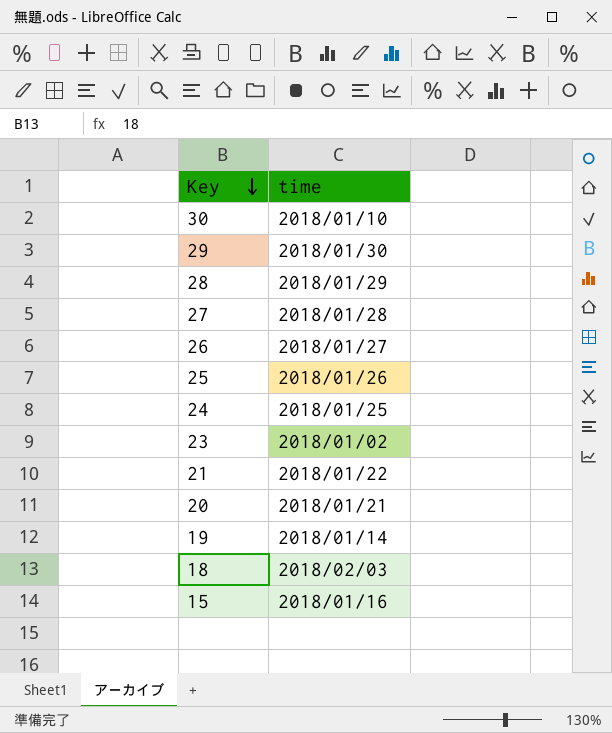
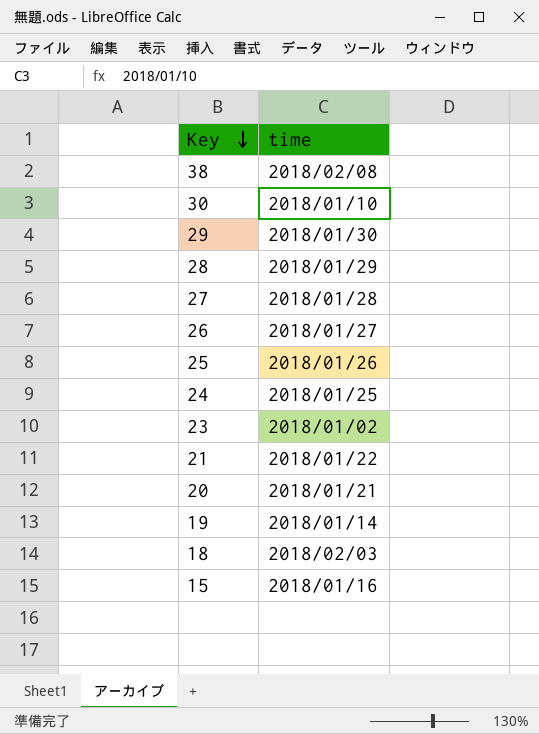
row 38: none -> 2018/02/08

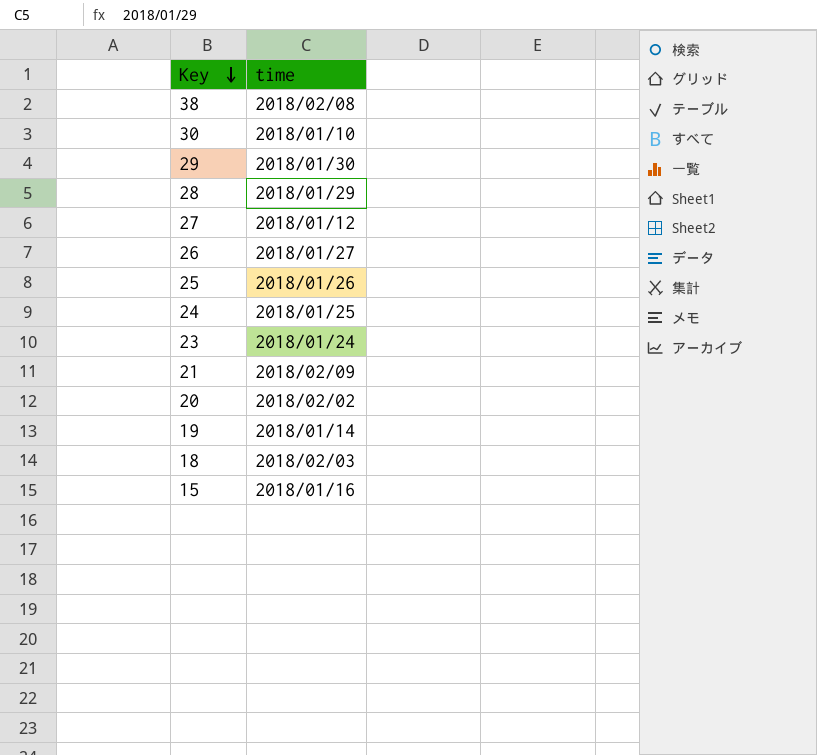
27 | time: 2018/01/28 -> 2018/01/12
23 | time: 2018/01/02 -> 2018/01/24
21 | time: 2018/01/22 -> 2018/02/09
20 | time: 2018/01/21 -> 2018/02/02

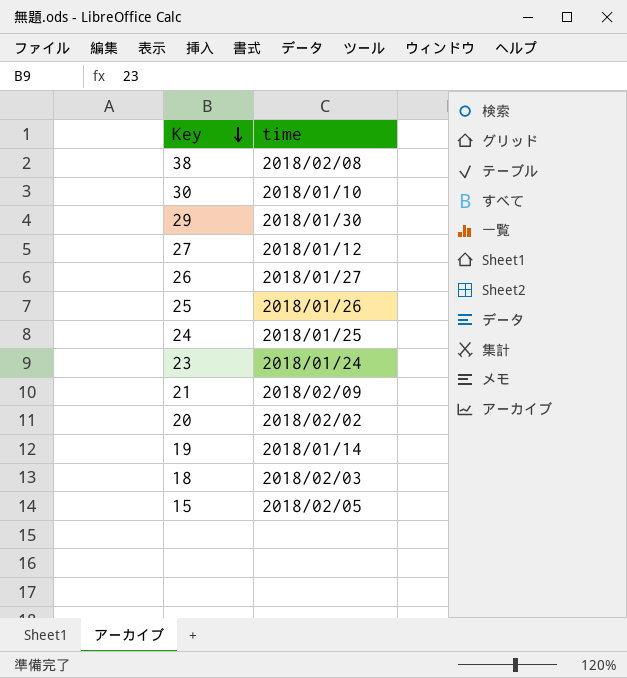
row 28: 2018/01/29 -> none
15 | time: 2018/01/16 -> 2018/02/05

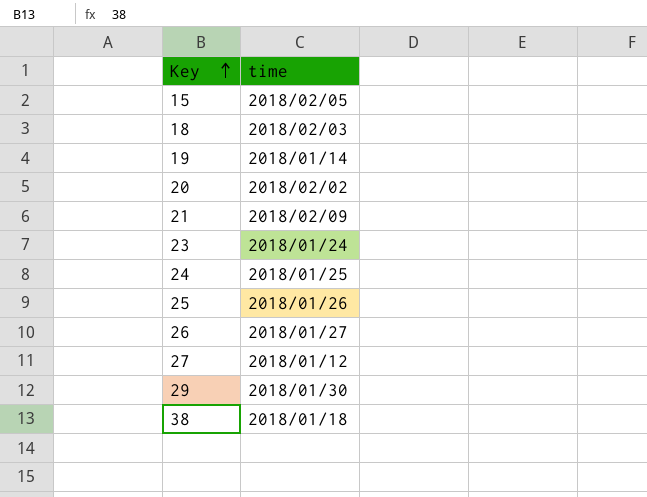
row order: Key descending -> Key ascending
row 30: 2018/01/10 -> none
38 | time: 2018/02/08 -> 2018/01/18

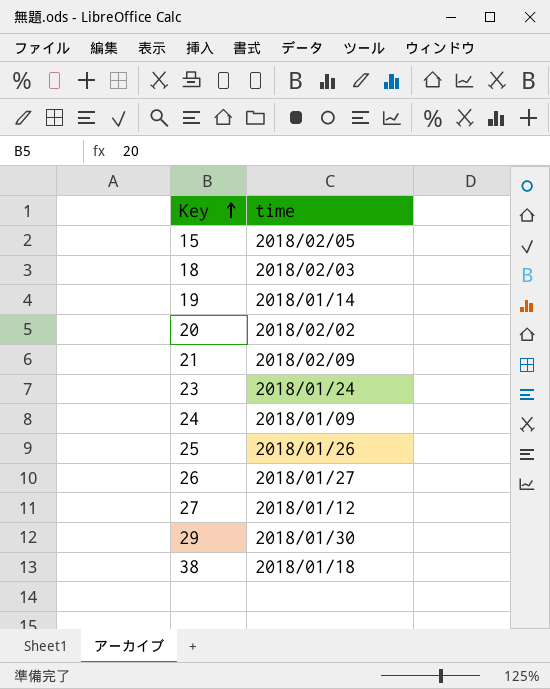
24 | time: 2018/01/25 -> 2018/01/09

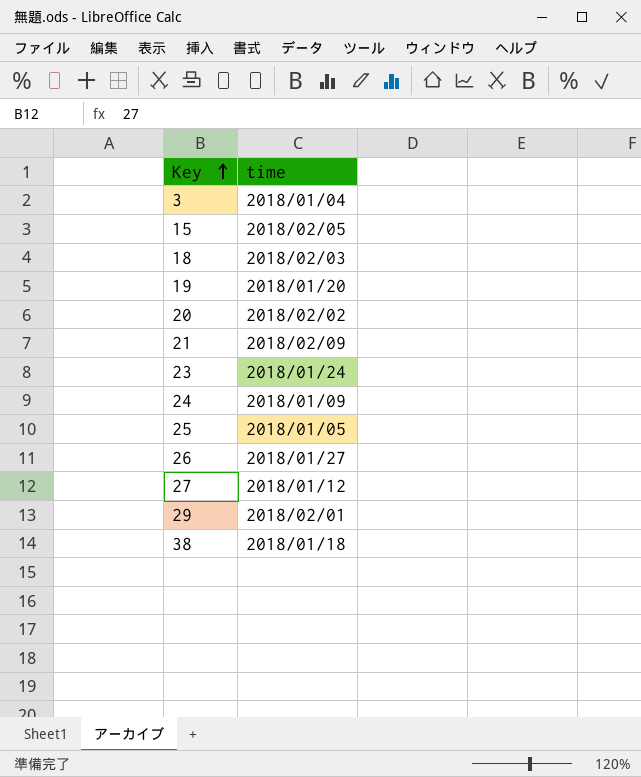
row 3: none -> 2018/01/04
19 | time: 2018/01/14 -> 2018/01/20
25 | time: 2018/01/26 -> 2018/01/05
29 | time: 2018/01/30 -> 2018/02/01

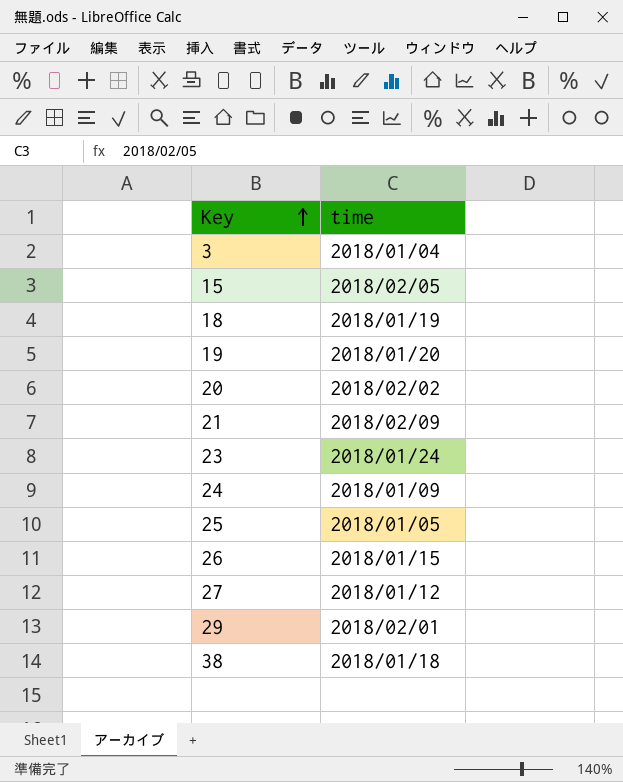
18 | time: 2018/02/03 -> 2018/01/19
26 | time: 2018/01/27 -> 2018/01/15

